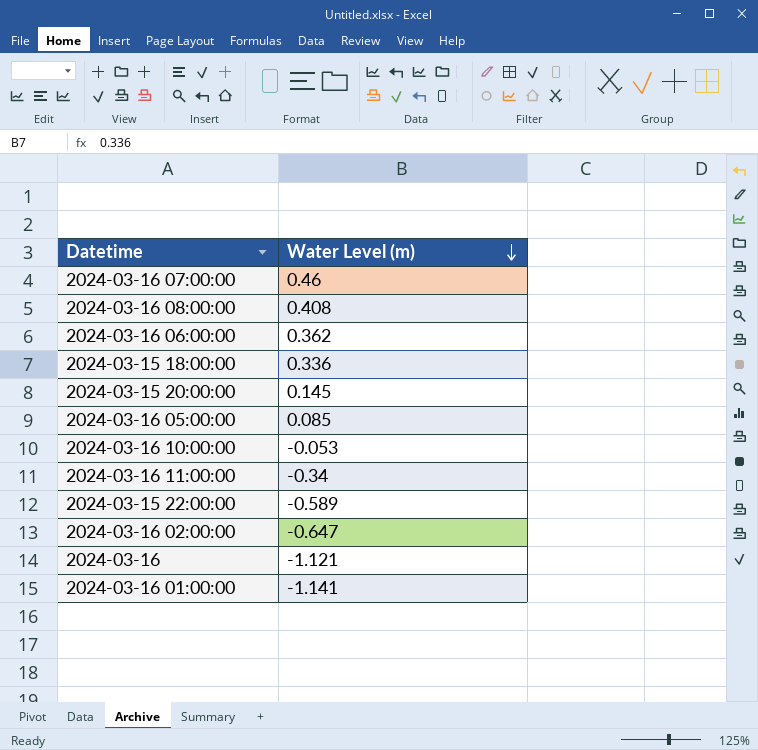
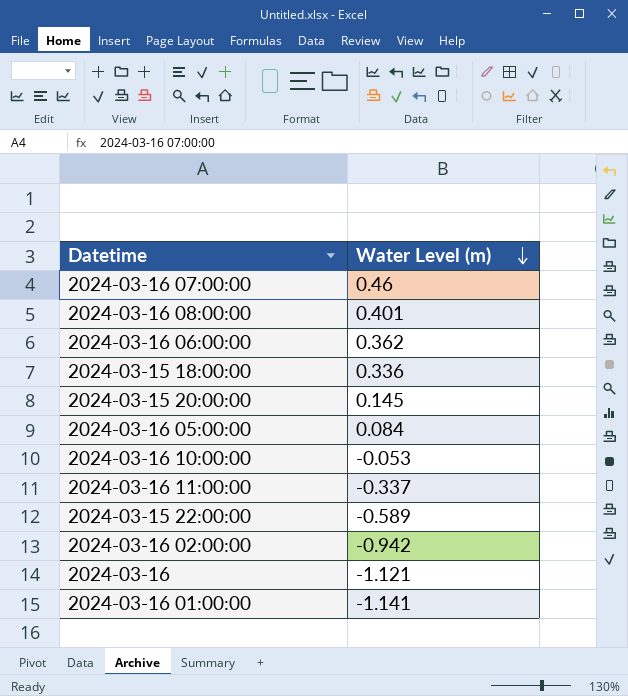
2024-03-16 08:00:00 | Water Level (m): 0.408 -> 0.401
2024-03-16 05:00:00 | Water Level (m): 0.085 -> 0.084
2024-03-16 11:00:00 | Water Level (m): -0.34 -> -0.337
2024-03-16 02:00:00 | Water Level (m): -0.647 -> -0.942

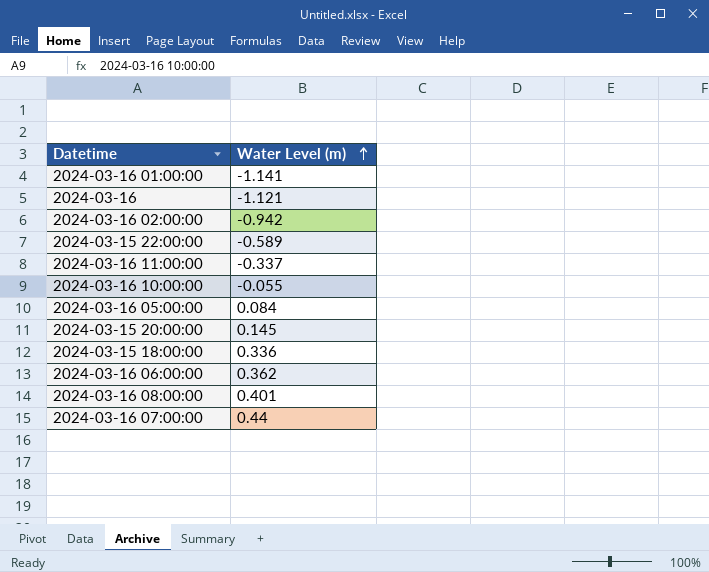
row order: Water Level (m) descending -> Water Level (m) ascending
2024-03-16 10:00:00 | Water Level (m): -0.053 -> -0.055
2024-03-16 07:00:00 | Water Level (m): 0.46 -> 0.44

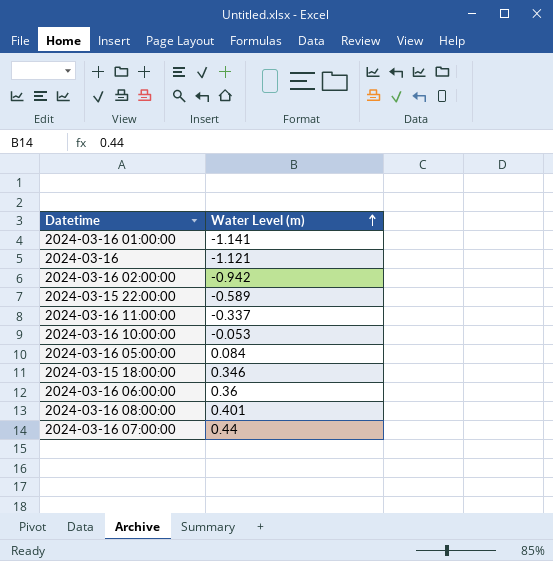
row 2024-03-15 20:00:00: 0.145 -> none
2024-03-16 10:00:00 | Water Level (m): -0.055 -> -0.053
2024-03-15 18:00:00 | Water Level (m): 0.336 -> 0.346
2024-03-16 06:00:00 | Water Level (m): 0.362 -> 0.36

